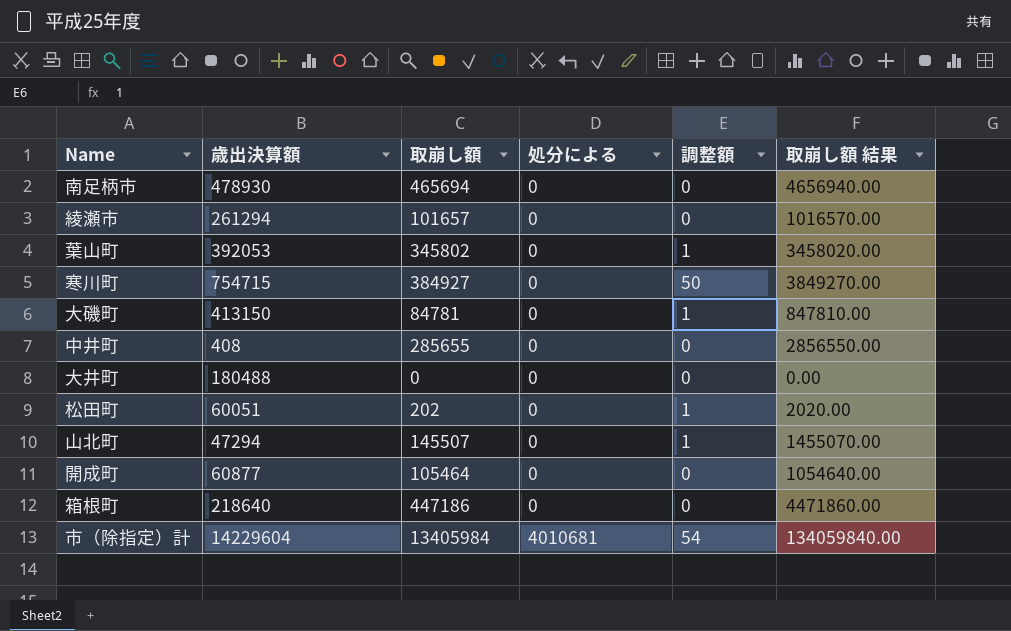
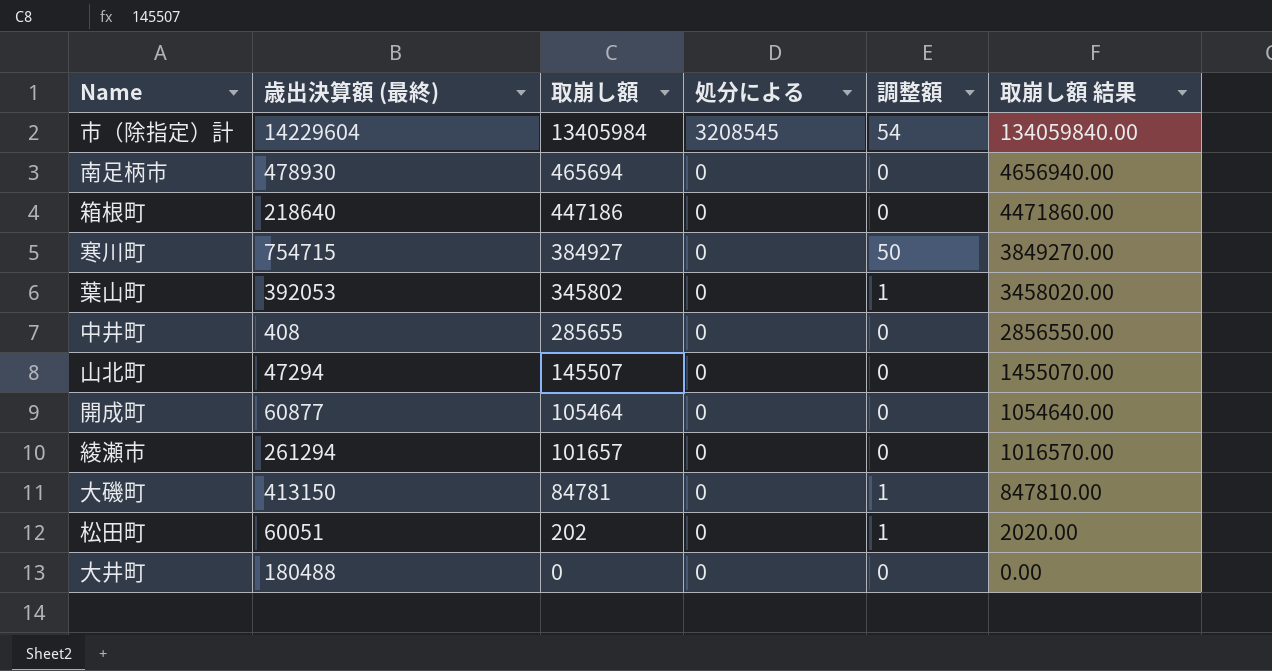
row order: 処分による ascending -> 取崩し額 descending
column name: 歳出決算額 -> 歳出決算額 (最終)
市（除指定）計 | 処分による: 4010681 -> 3208545
山北町 | 調整額: 1 -> 0

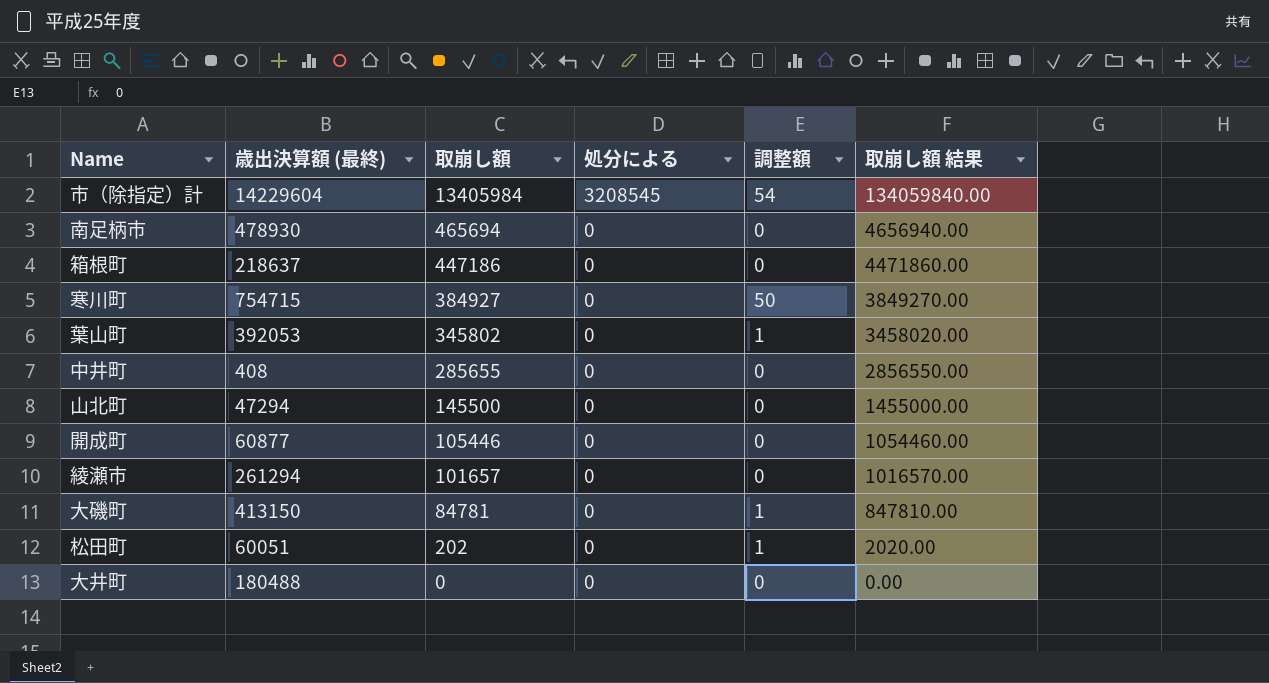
箱根町 | 歳出決算額 (最終): 218640 -> 218637
山北町 | 取崩し額: 145507 -> 145500
山北町 | 取崩し額 結果: 1455070.00 -> 1455000.00
開成町 | 取崩し額: 105464 -> 105446
開成町 | 取崩し額 結果: 1054640.00 -> 1054460.00

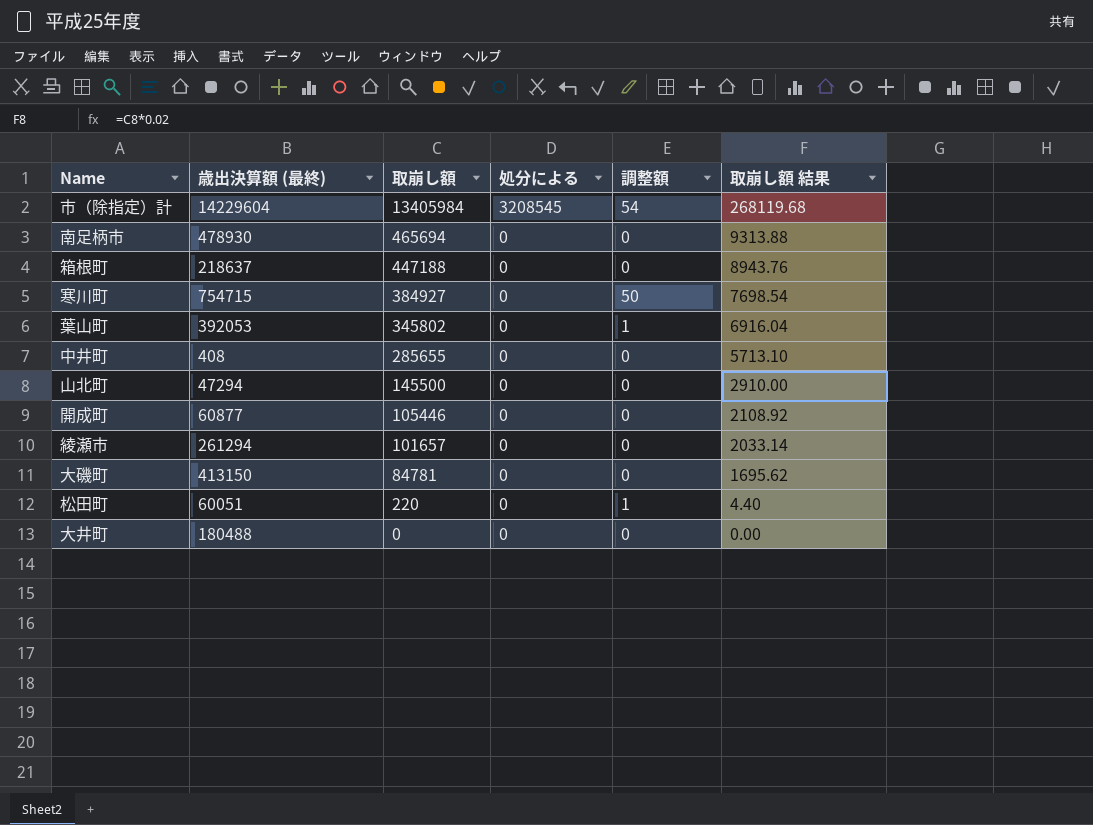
column 取崩し額 結果 | formula: [取崩し額] * 10 -> [取崩し額] * 0.02
箱根町 | 取崩し額: 447186 -> 447188
大磯町 | 調整額: 1 -> 0
松田町 | 取崩し額: 202 -> 220

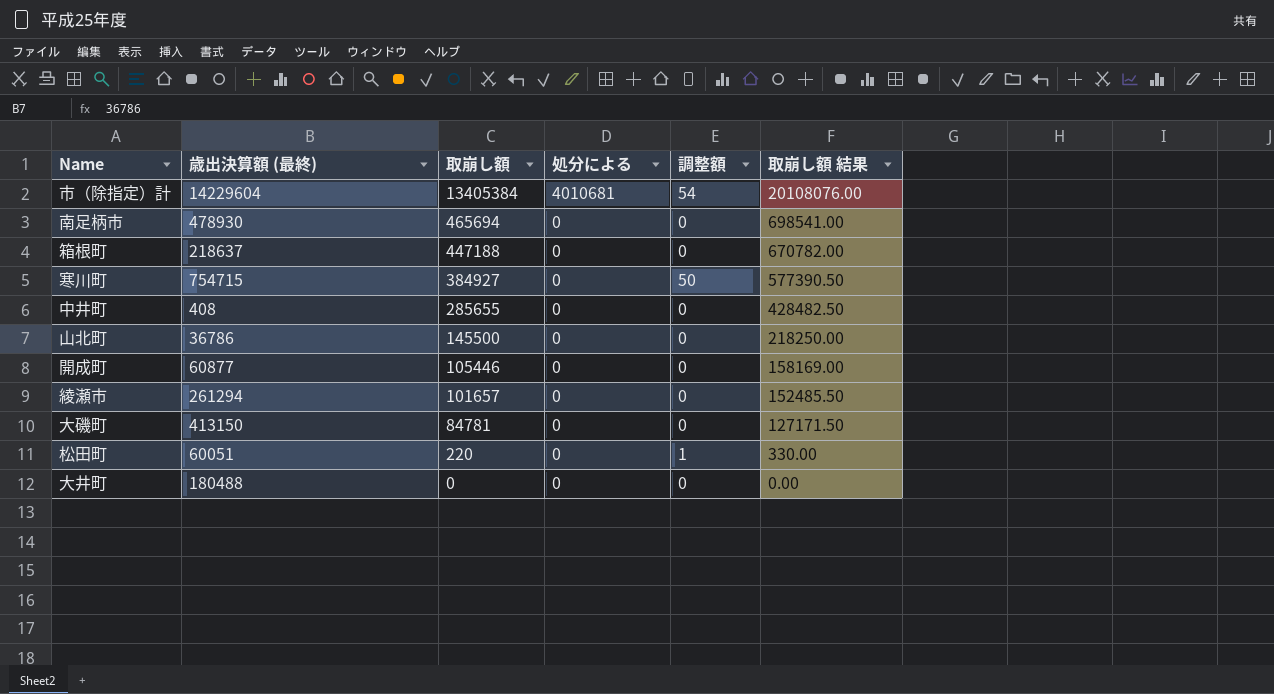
column 取崩し額 結果 | formula: [取崩し額] * 0.02 -> [取崩し額] * 1.5
row 葉山町: 392053 | 345802 | 0 | 1 | 6916.04 -> none
市（除指定）計 | 取崩し額: 13405984 -> 13405384
市（除指定）計 | 処分による: 3208545 -> 4010681
山北町 | 歳出決算額 (最終): 47294 -> 36786

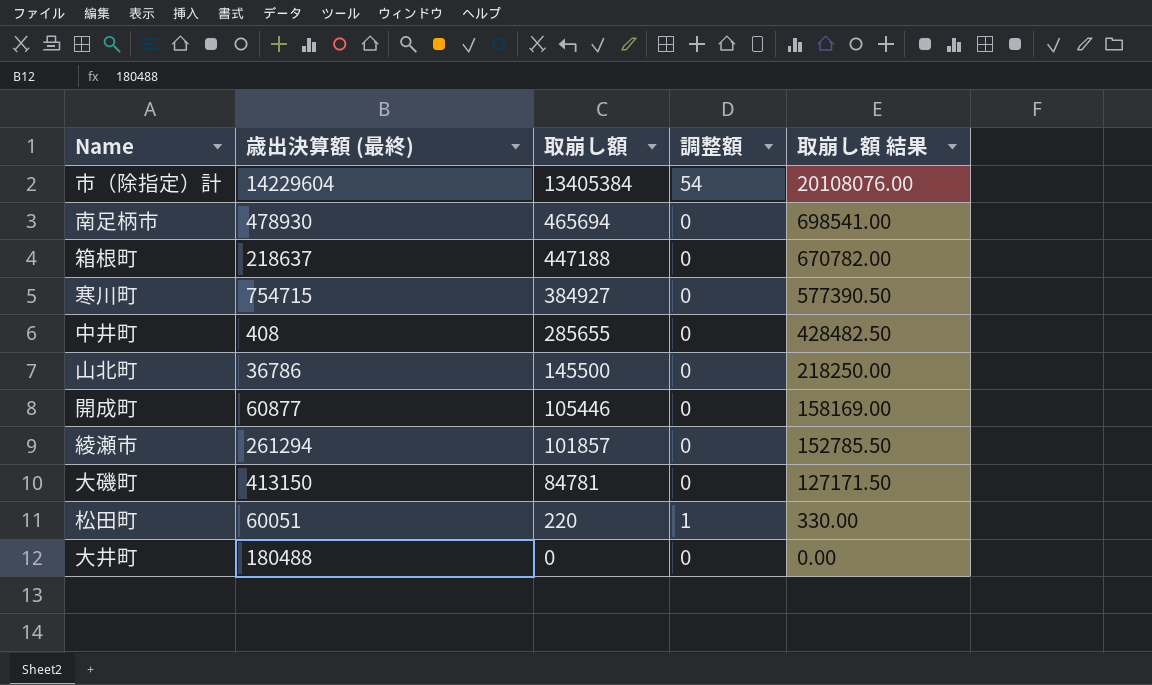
column 処分による | position: 4 -> none
寒川町 | 調整額: 50 -> 0
綾瀬市 | 取崩し額: 101657 -> 101857
綾瀬市 | 取崩し額 結果: 152485.50 -> 152785.50

